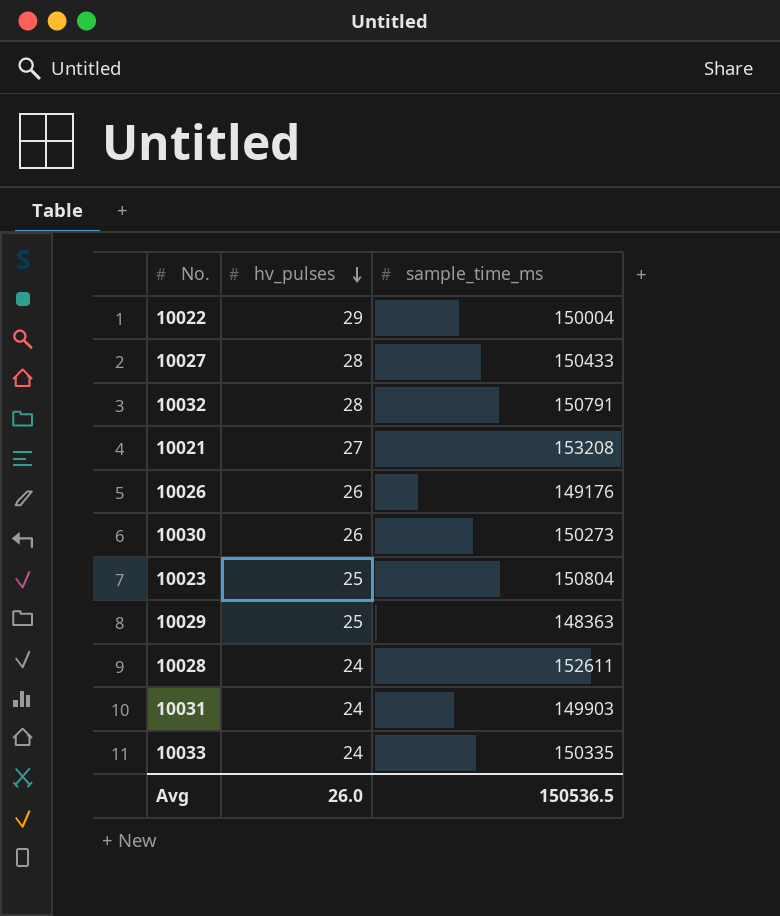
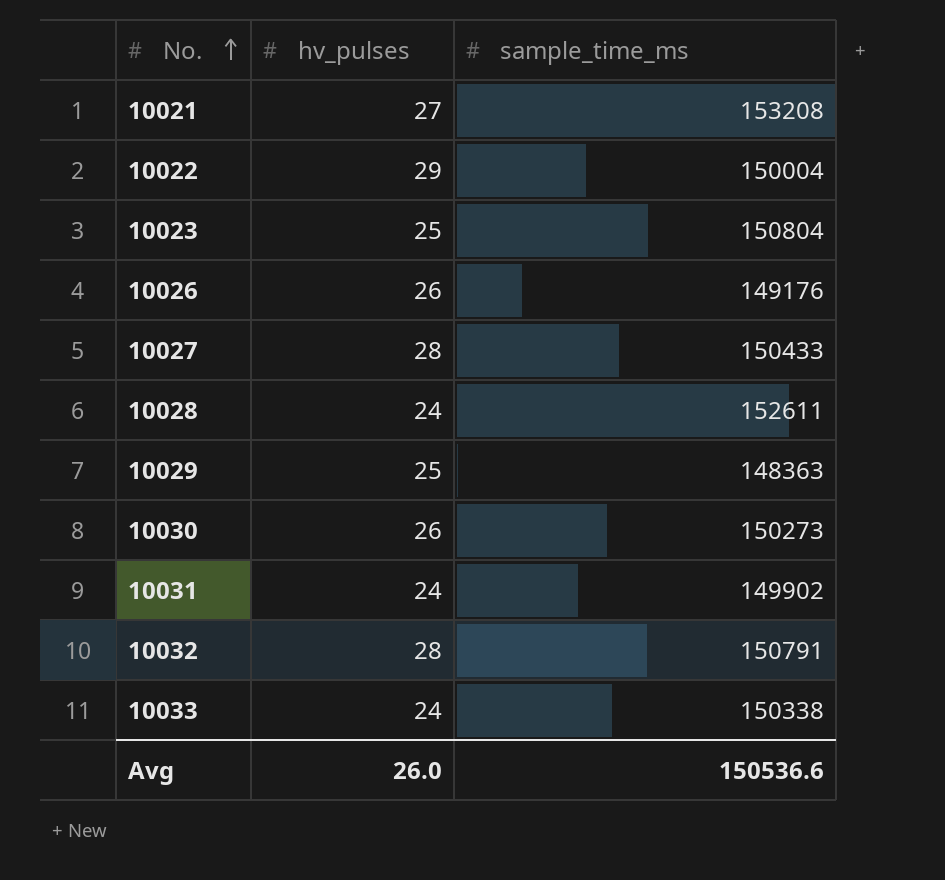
row order: hv_pulses descending -> No. ascending
10031 | sample_time_ms: 149903 -> 149902
10033 | sample_time_ms: 150335 -> 150338
Avg | sample_time_ms: 150536.5 -> 150536.6

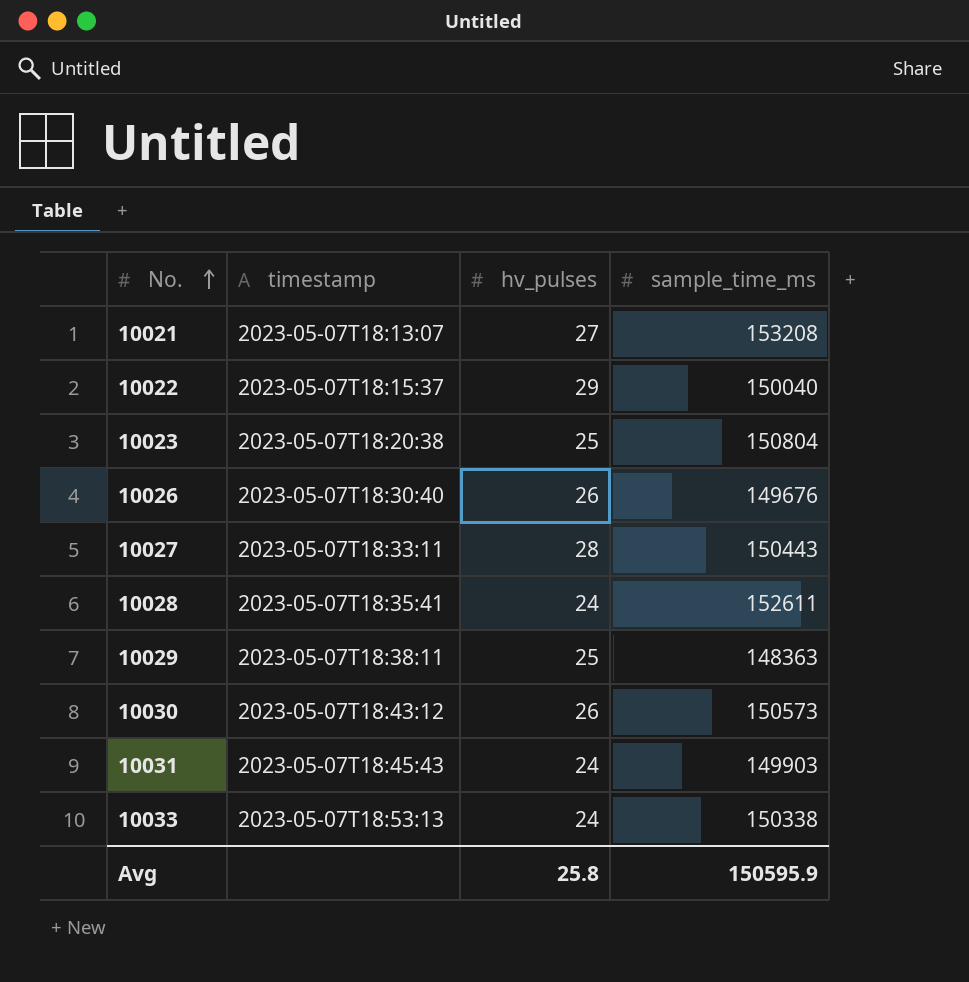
column timestamp | position: none -> 2
row 10032: 28 | 150791 -> none
10022 | sample_time_ms: 150004 -> 150040
10026 | sample_time_ms: 149176 -> 149676
10027 | sample_time_ms: 150433 -> 150443
10030 | sample_time_ms: 150273 -> 150573
10031 | sample_time_ms: 149902 -> 149903
Avg | hv_pulses: 26.0 -> 25.8
Avg | sample_time_ms: 150536.6 -> 150595.9

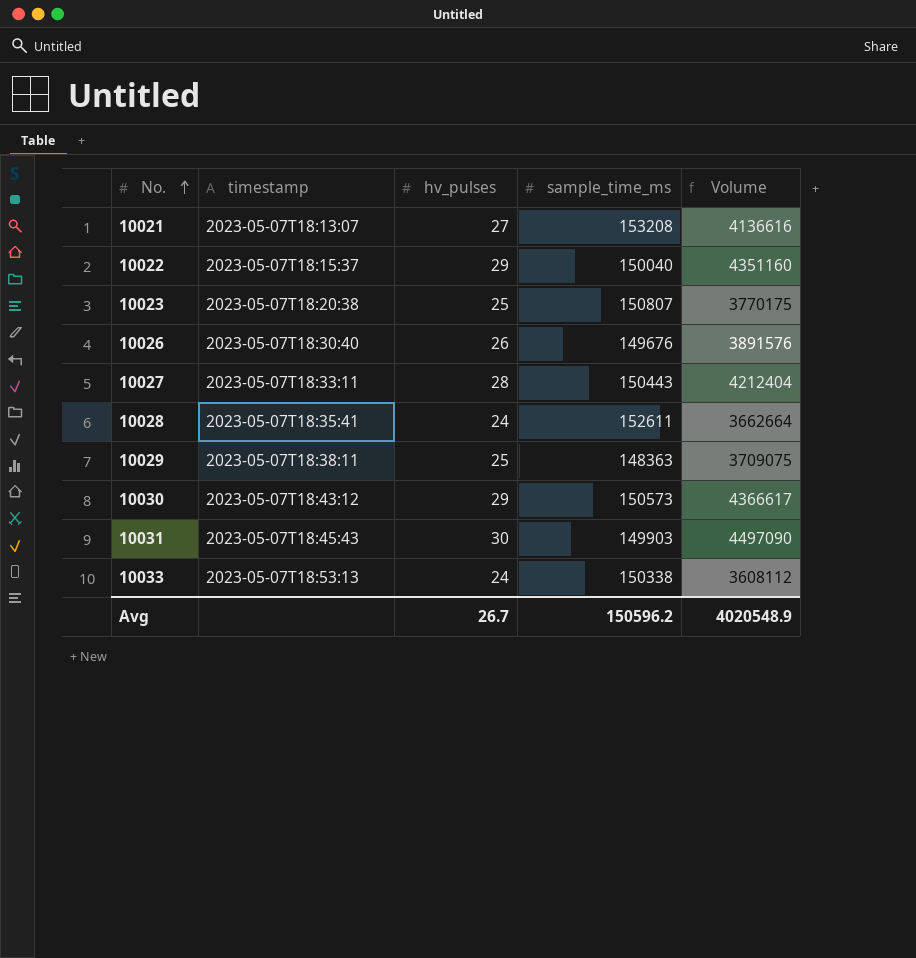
column Volume | formula: none -> [hv_pulses] * [sample_time_ms]
10023 | sample_time_ms: 150804 -> 150807
10030 | hv_pulses: 26 -> 29
10031 | hv_pulses: 24 -> 30
Avg | hv_pulses: 25.8 -> 26.7
Avg | sample_time_ms: 150595.9 -> 150596.2

